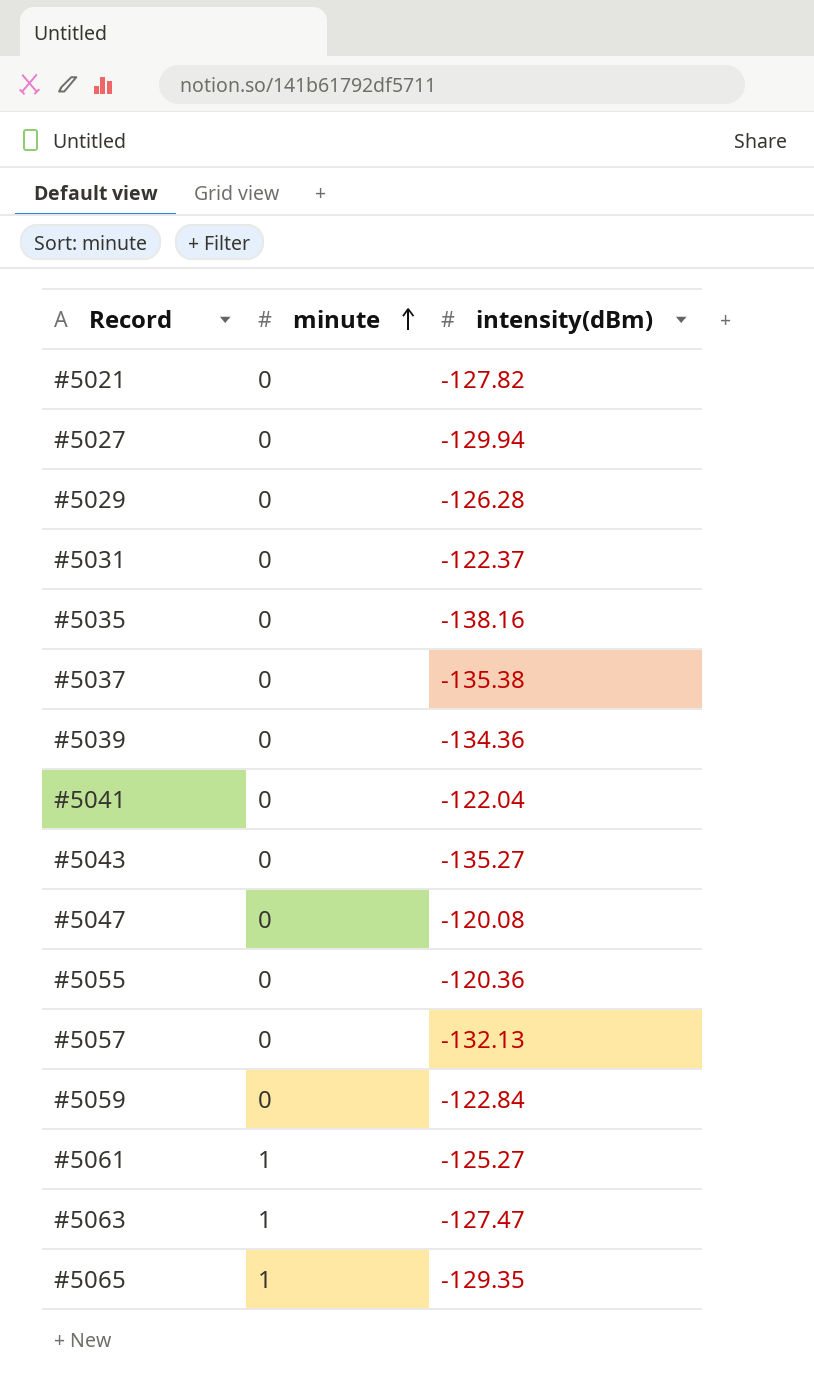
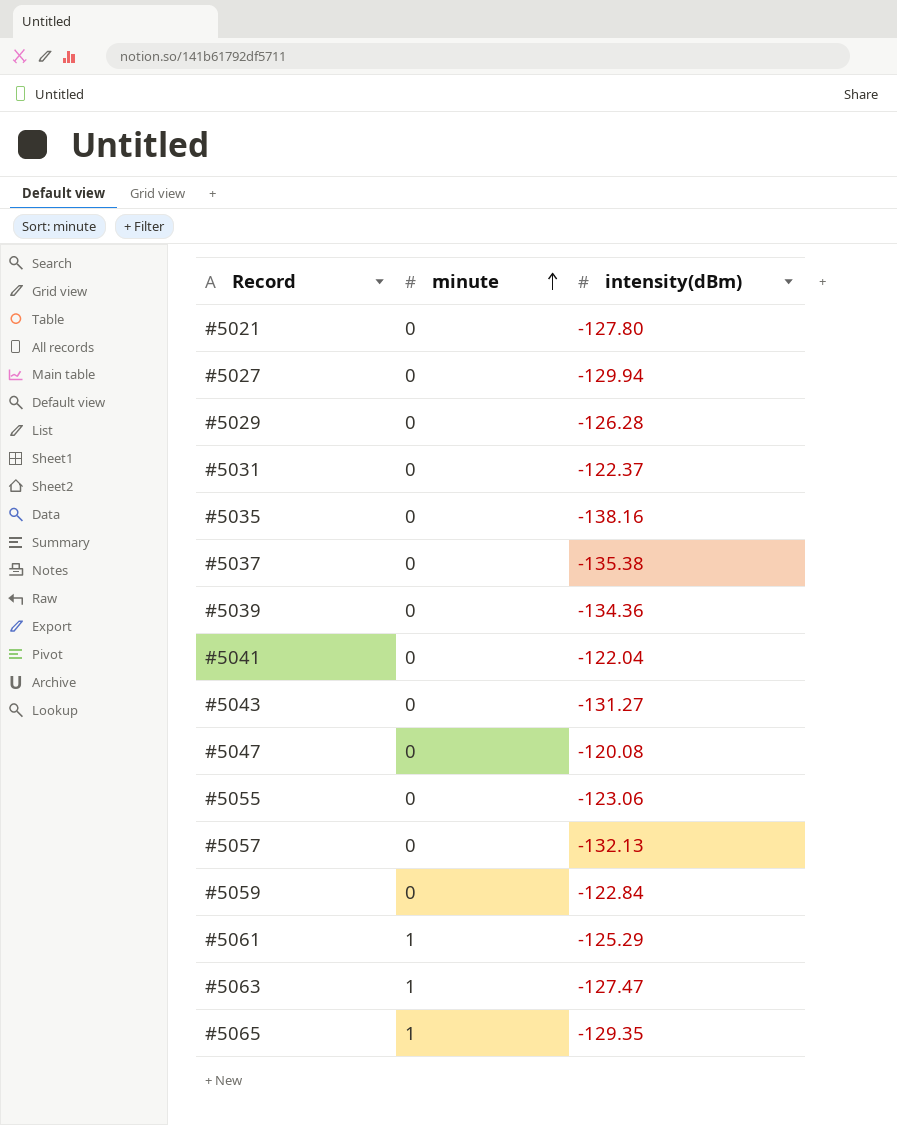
#5021 | intensity(dBm): -127.82 -> -127.80
#5043 | intensity(dBm): -135.27 -> -131.27
#5055 | intensity(dBm): -120.36 -> -123.06
#5061 | intensity(dBm): -125.27 -> -125.29

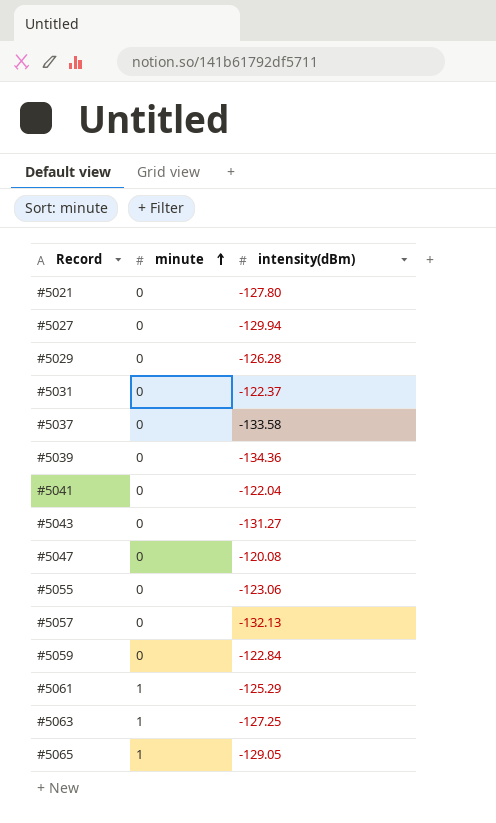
row #5035: 0 | -138.16 -> none
#5037 | intensity(dBm): -135.38 -> -133.58
#5063 | intensity(dBm): -127.47 -> -127.25
#5065 | intensity(dBm): -129.35 -> -129.05

